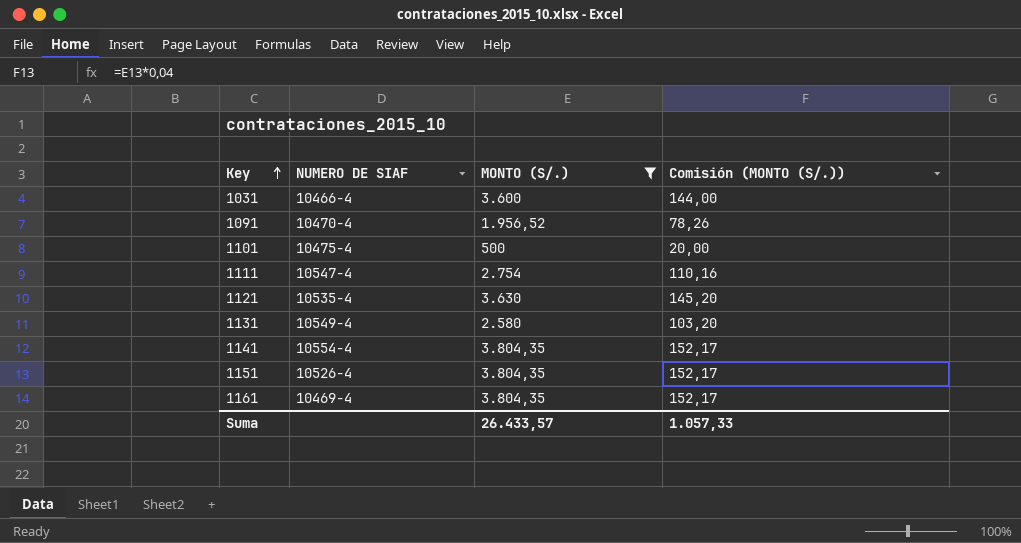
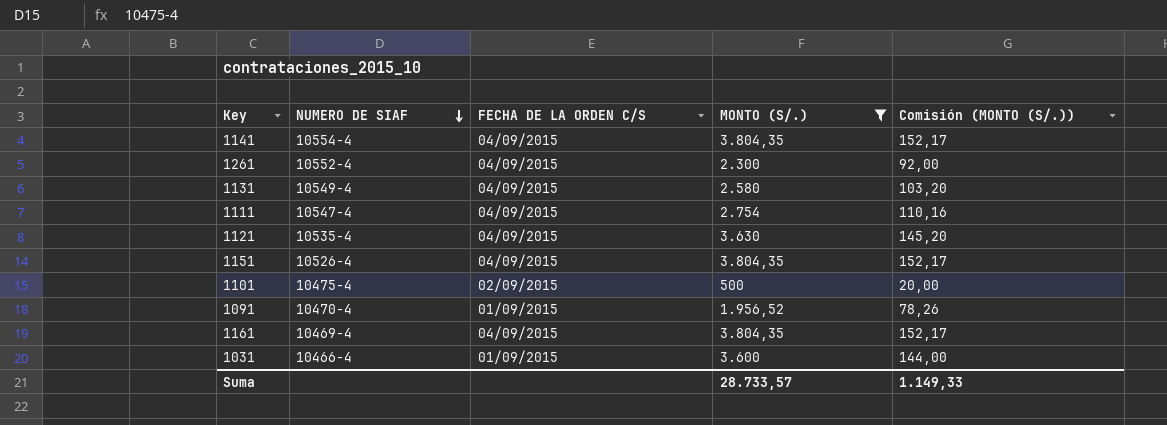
row order: Key ascending -> NUMERO DE SIAF descending
column FECHA DE LA ORDEN C/S | position: none -> 3
row 1261: none -> 10552-4 | 04/09/2015 | 2.300 | 92,00
Suma | MONTO (S/.): 26.433,57 -> 28.733,57
Suma | Comisión (MONTO (S/.)): 1.057,33 -> 1.149,33

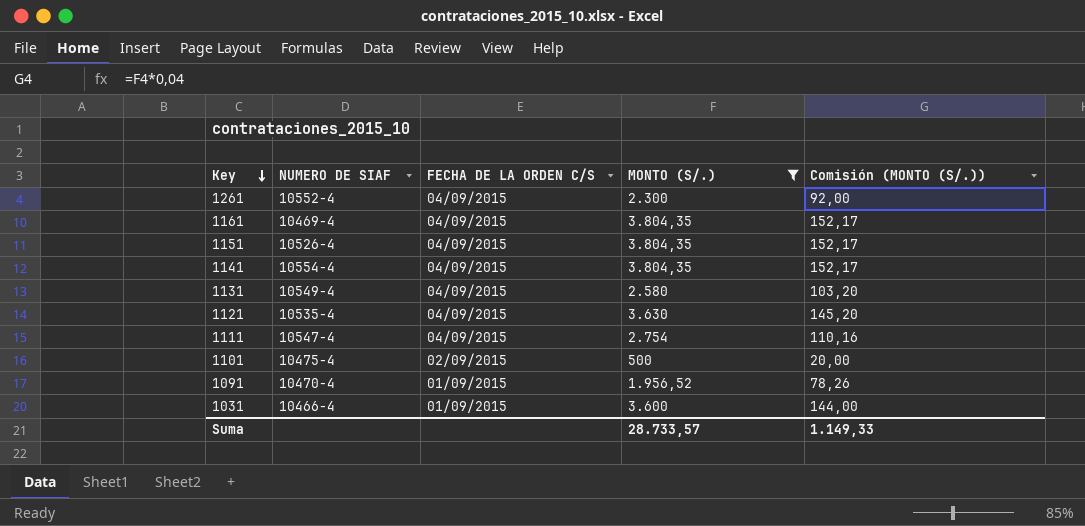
row order: NUMERO DE SIAF descending -> Key descending

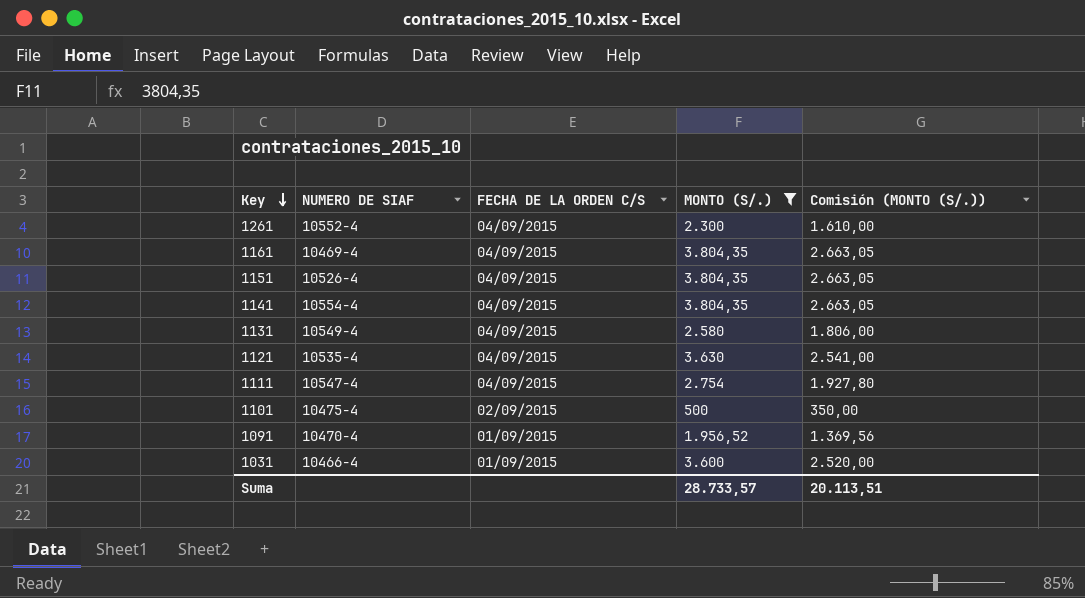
column Comisión (MONTO (S/.)) | formula: [MONTO (S/.)] * 0,04 -> [MONTO (S/.)] * 0,7
Suma | Comisión (MONTO (S/.)): 1.149,33 -> 20.113,51

